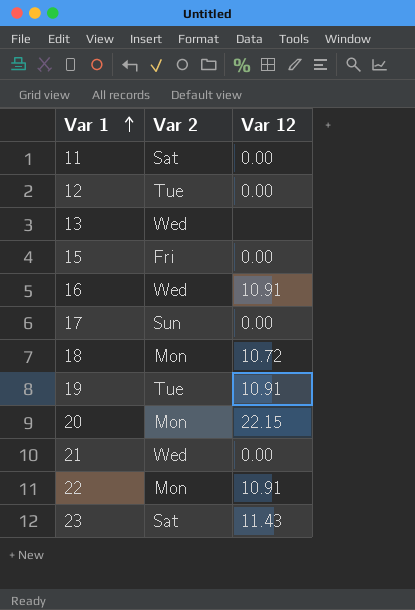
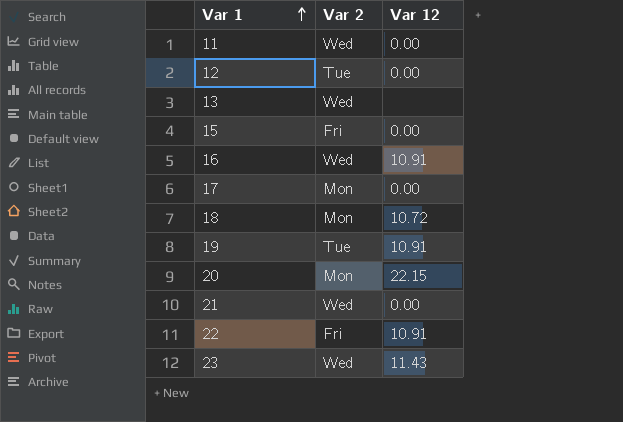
11 | Var 2: Sat -> Wed
17 | Var 2: Sun -> Mon
22 | Var 2: Mon -> Fri
23 | Var 2: Sat -> Wed

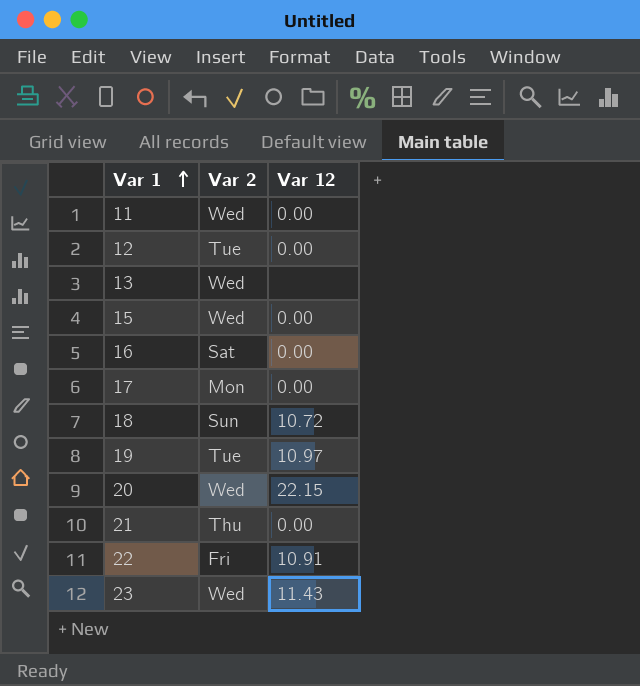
15 | Var 2: Fri -> Wed
16 | Var 2: Wed -> Sat
16 | Var 12: 10.91 -> 0.00
18 | Var 2: Mon -> Sun
19 | Var 12: 10.91 -> 10.97
20 | Var 2: Mon -> Wed
21 | Var 2: Wed -> Thu

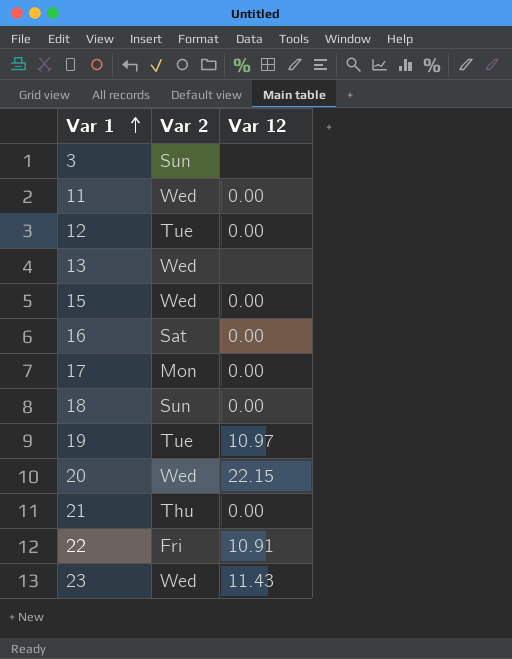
row 3: none -> Sun | none
18 | Var 12: 10.72 -> 0.00

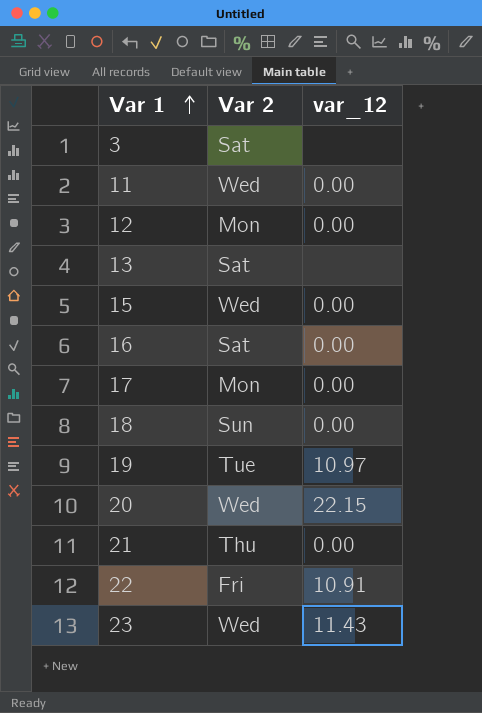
column name: Var 12 -> var_12
3 | Var 2: Sun -> Sat
12 | Var 2: Tue -> Mon
13 | Var 2: Wed -> Sat

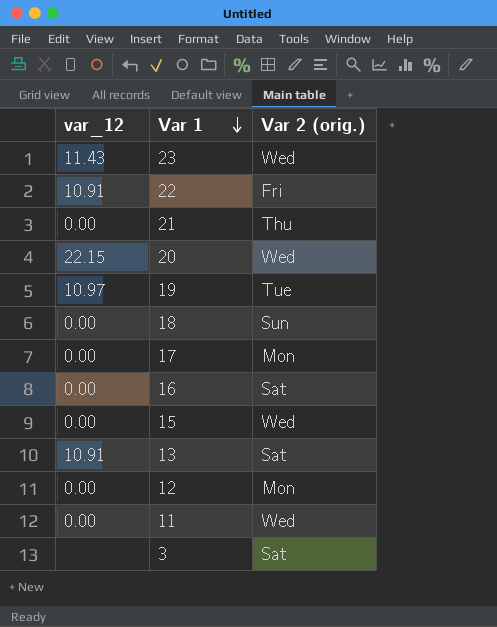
row order: Var 1 ascending -> Var 1 descending
column var_12 | position: 3 -> 1
column name: Var 2 -> Var 2 (orig.)
13 | var_12: none -> 10.91

